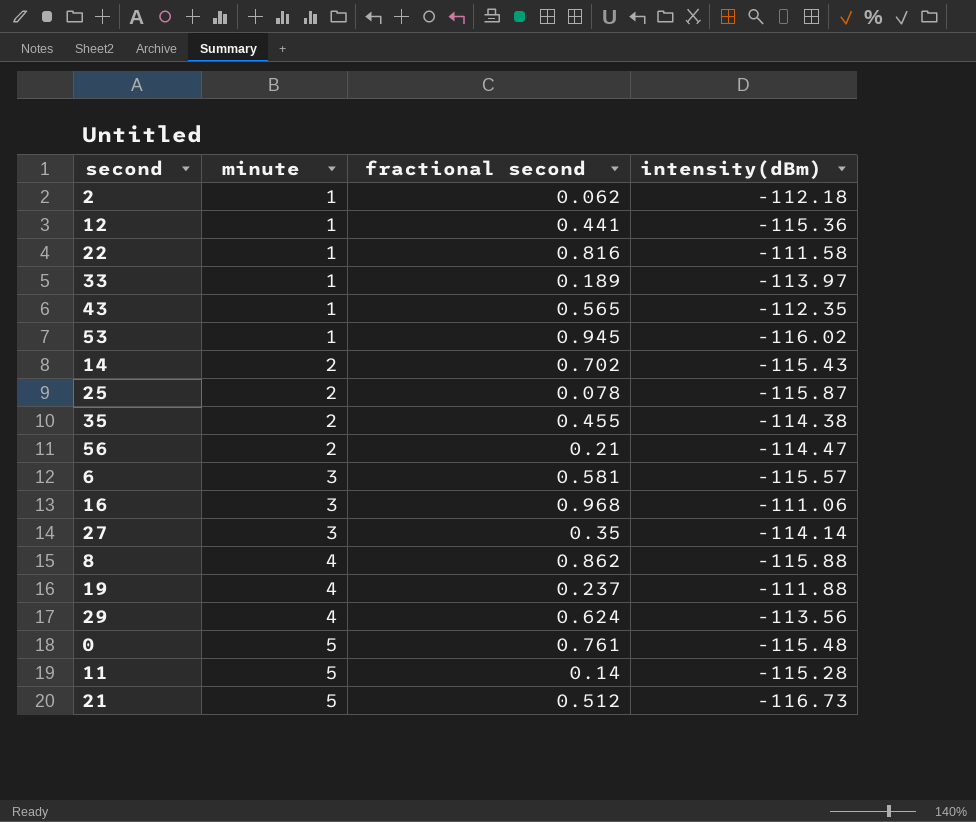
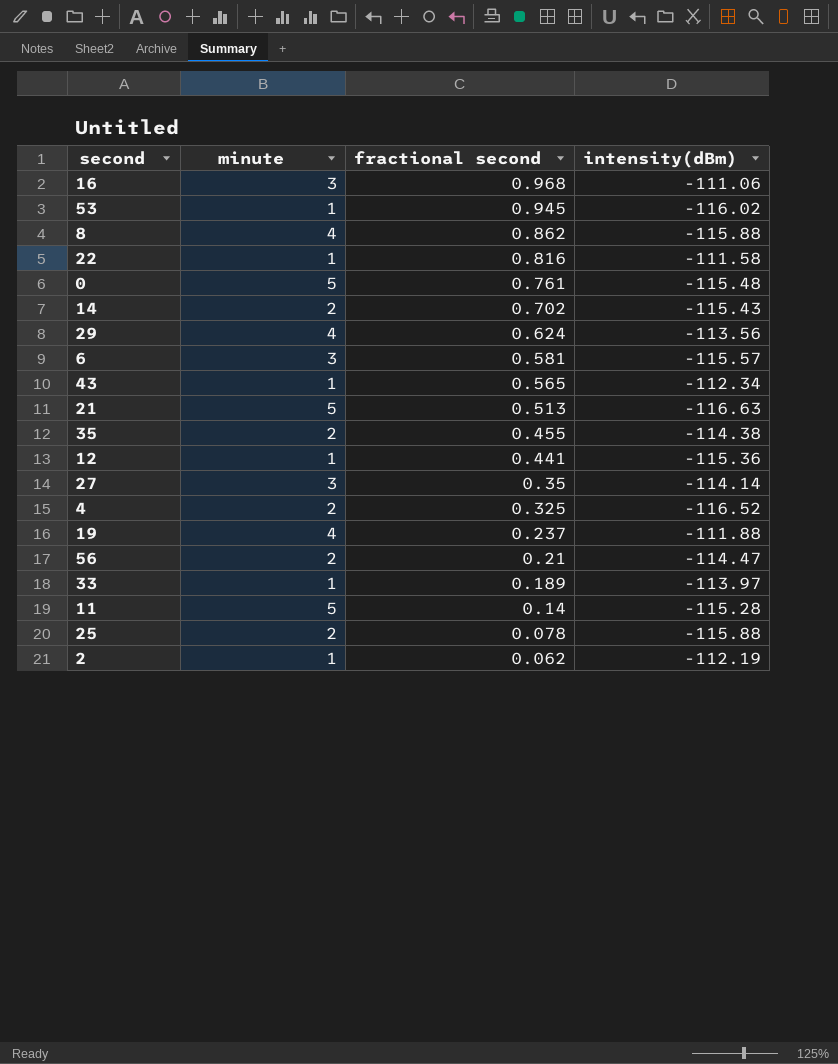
row order: minute ascending -> fractional second descending
43 | intensity(dBm): -112.35 -> -112.34
21 | fractional second: 0.512 -> 0.513
21 | intensity(dBm): -116.73 -> -116.63
row 4: none -> 2 | 0.325 | -116.52
25 | intensity(dBm): -115.87 -> -115.88
2 | intensity(dBm): -112.18 -> -112.19

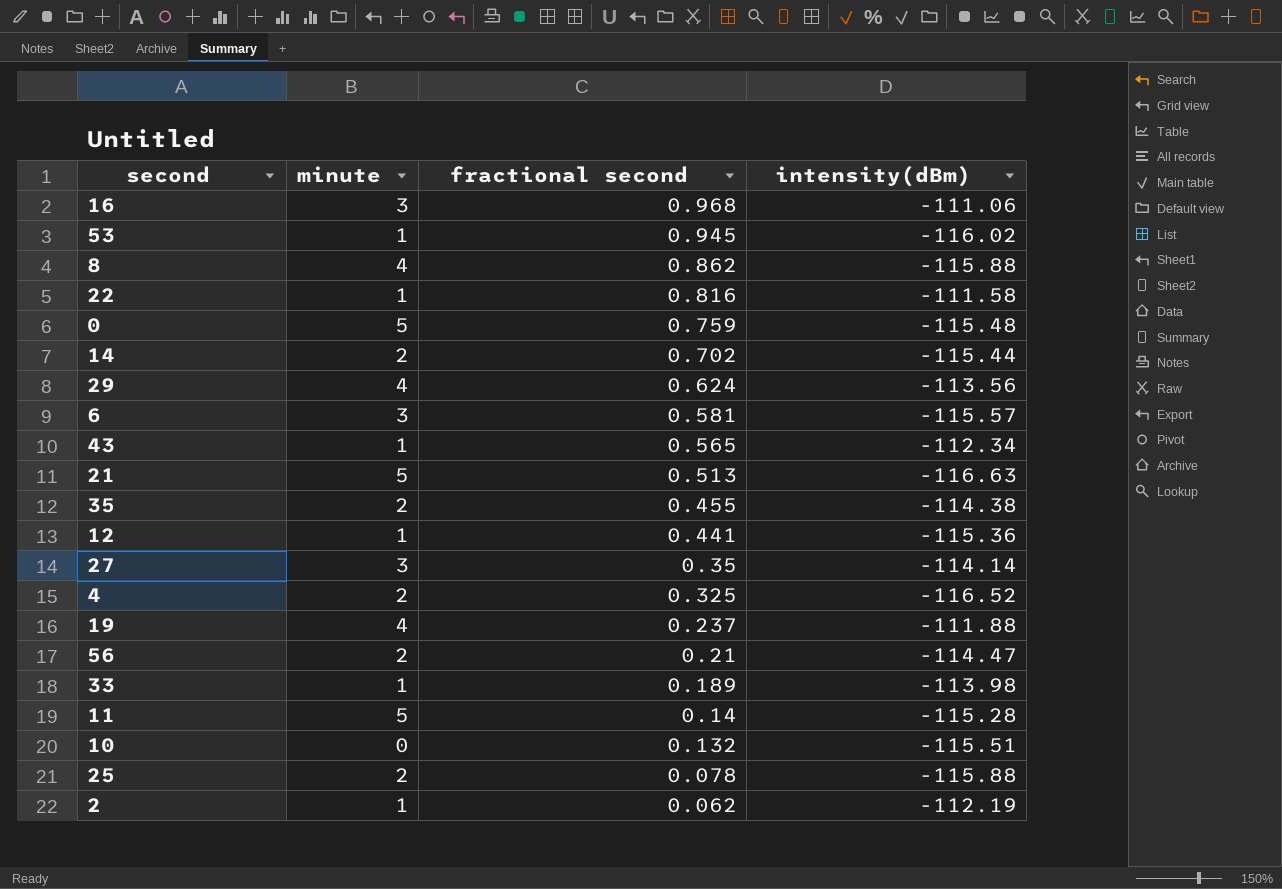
0 | fractional second: 0.761 -> 0.759
14 | intensity(dBm): -115.43 -> -115.44
33 | intensity(dBm): -113.97 -> -113.98
row 10: none -> 0 | 0.132 | -115.51

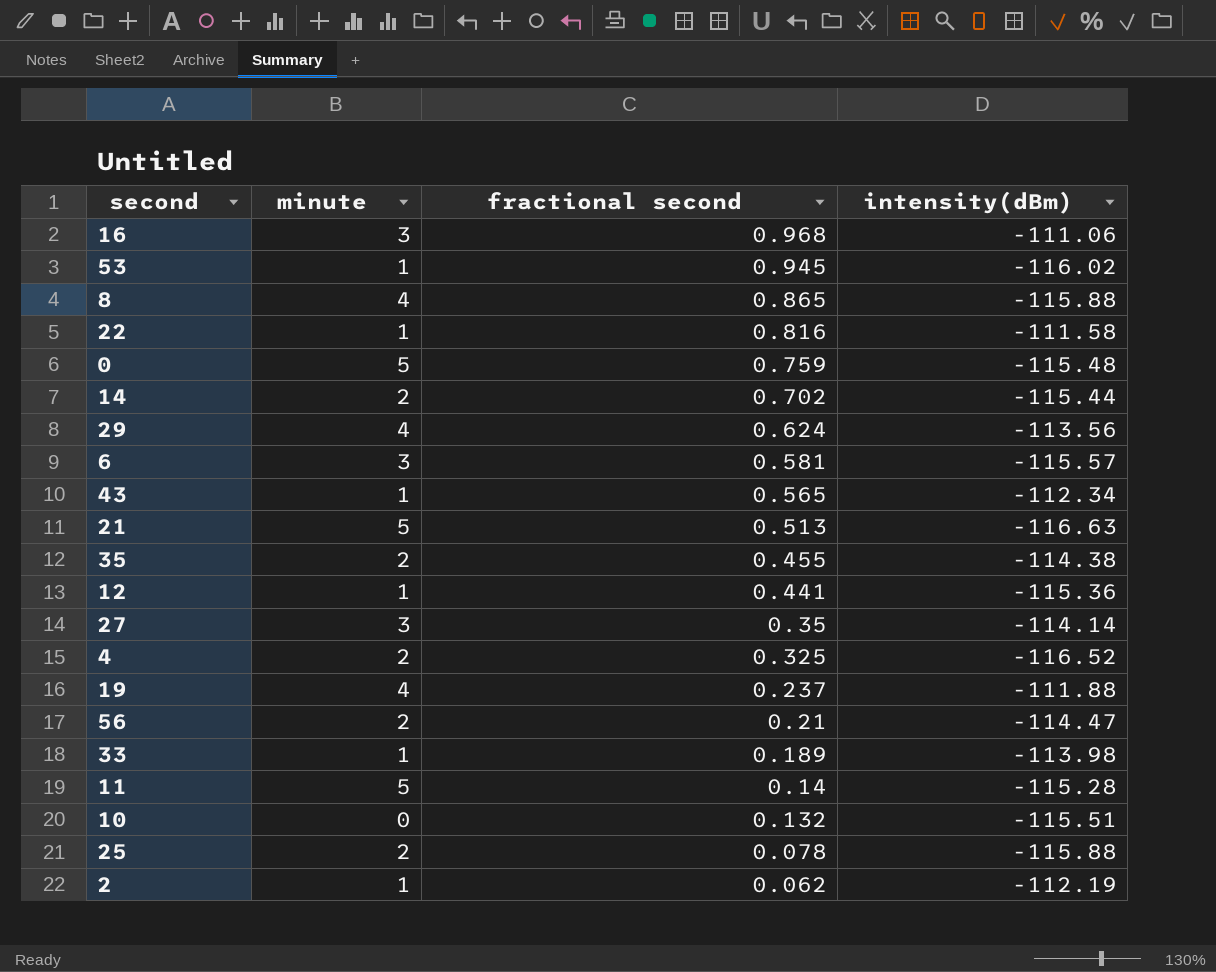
8 | fractional second: 0.862 -> 0.865

